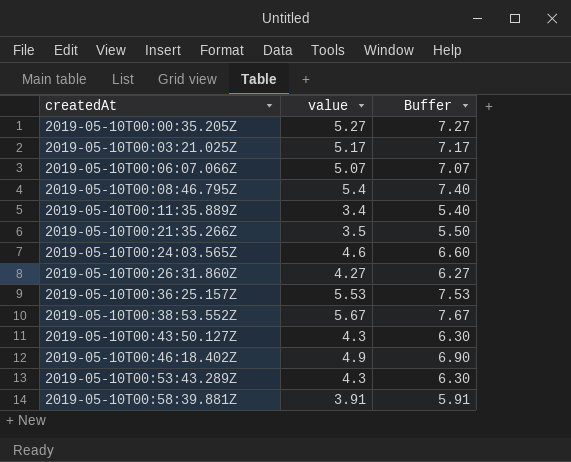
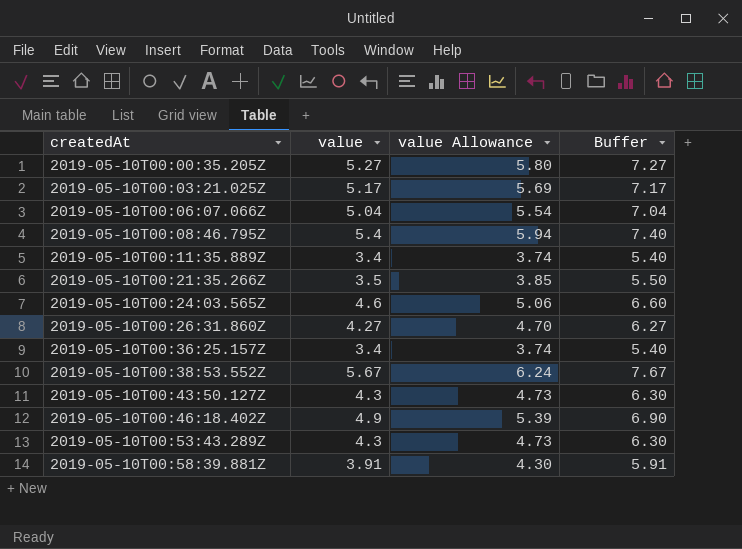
column value Allowance | formula: none -> [value] * 1.1
2019-05-10T00:06:07.066Z | value: 5.07 -> 5.04
2019-05-10T00:06:07.066Z | Buffer: 7.07 -> 7.04
2019-05-10T00:36:25.157Z | value: 5.53 -> 3.4
2019-05-10T00:36:25.157Z | Buffer: 7.53 -> 5.40

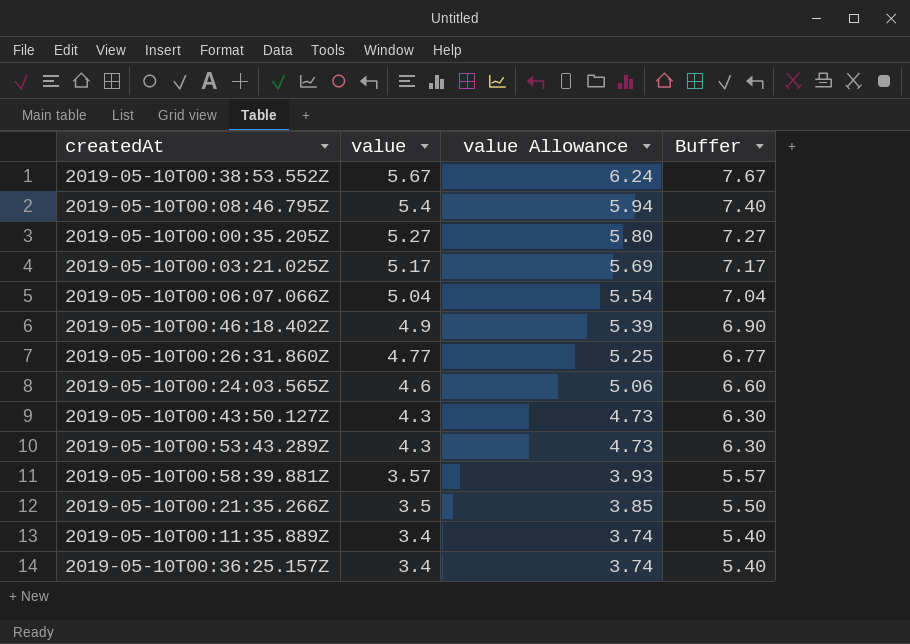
row order: createdAt ascending -> value descending
2019-05-10T00:26:31.860Z | value: 4.27 -> 4.77
2019-05-10T00:26:31.860Z | value Allowance: 4.70 -> 5.25
2019-05-10T00:26:31.860Z | Buffer: 6.27 -> 6.77
2019-05-10T00:58:39.881Z | value: 3.91 -> 3.57
2019-05-10T00:58:39.881Z | value Allowance: 4.30 -> 3.93
2019-05-10T00:58:39.881Z | Buffer: 5.91 -> 5.57

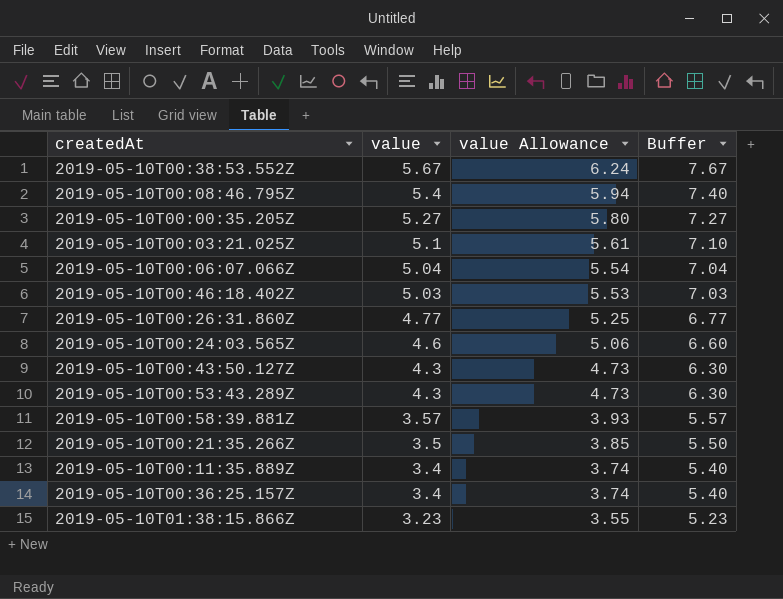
2019-05-10T00:03:21.025Z | value: 5.17 -> 5.1
2019-05-10T00:03:21.025Z | value Allowance: 5.69 -> 5.61
2019-05-10T00:03:21.025Z | Buffer: 7.17 -> 7.10
2019-05-10T00:46:18.402Z | value: 4.9 -> 5.03
2019-05-10T00:46:18.402Z | value Allowance: 5.39 -> 5.53
2019-05-10T00:46:18.402Z | Buffer: 6.90 -> 7.03
row 2019-05-10T01:38:15.866Z: none -> 3.23 | 3.55 | 5.23

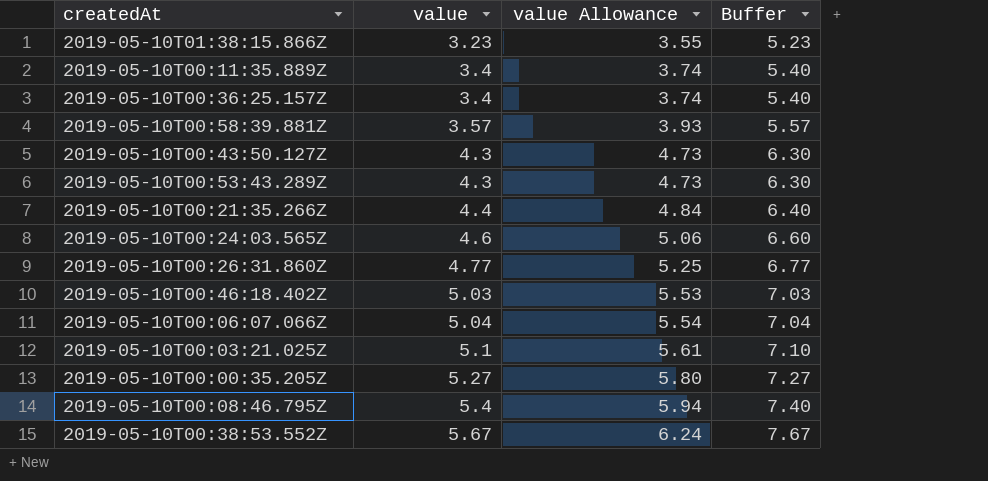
row order: value descending -> value ascending
2019-05-10T00:21:35.266Z | value: 3.5 -> 4.4
2019-05-10T00:21:35.266Z | value Allowance: 3.85 -> 4.84
2019-05-10T00:21:35.266Z | Buffer: 5.50 -> 6.40

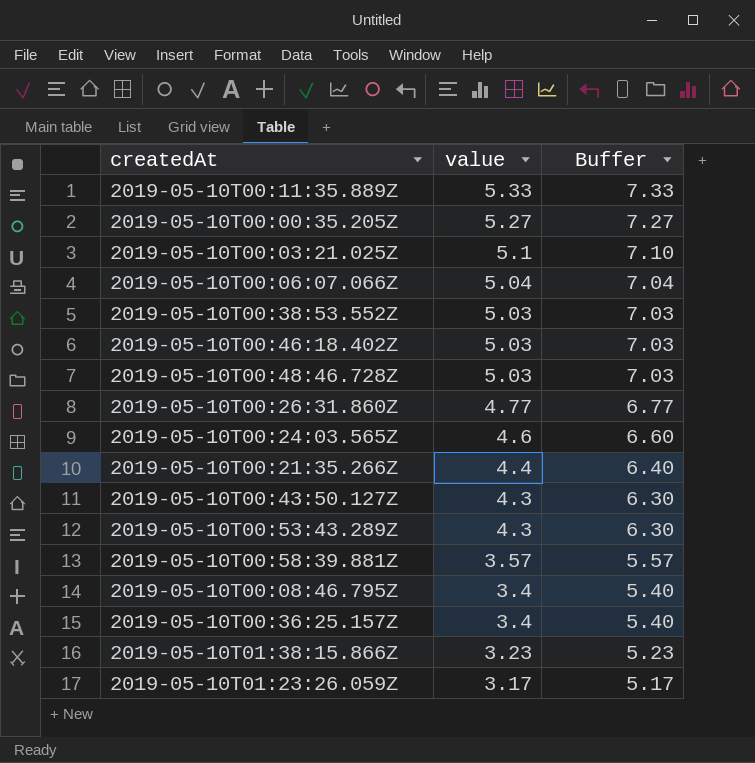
row order: value ascending -> value descending
column value Allowance | formula: [value] * 1.1 -> none
2019-05-10T00:11:35.889Z | value: 3.4 -> 5.33
2019-05-10T00:11:35.889Z | Buffer: 5.40 -> 7.33
2019-05-10T00:38:53.552Z | value: 5.67 -> 5.03
2019-05-10T00:38:53.552Z | Buffer: 7.67 -> 7.03
row 2019-05-10T00:48:46.728Z: none -> 5.03 | 7.03
2019-05-10T00:08:46.795Z | value: 5.4 -> 3.4
2019-05-10T00:08:46.795Z | Buffer: 7.40 -> 5.40
row 2019-05-10T01:23:26.059Z: none -> 3.17 | 5.17

